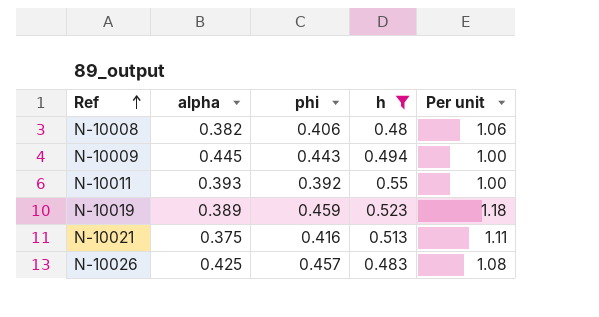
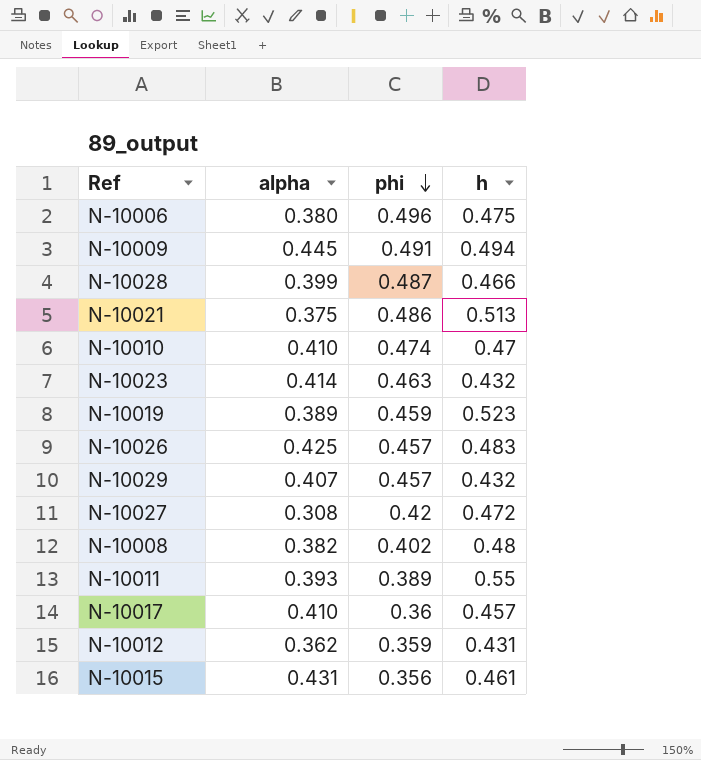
filter: h >= 0.48 -> none
row order: Ref ascending -> phi descending
column Per unit | formula: [phi] / [alpha] -> none
N-10009 | phi: 0.443 -> 0.491
N-10021 | phi: 0.416 -> 0.486
N-10008 | phi: 0.406 -> 0.402
N-10011 | phi: 0.392 -> 0.389

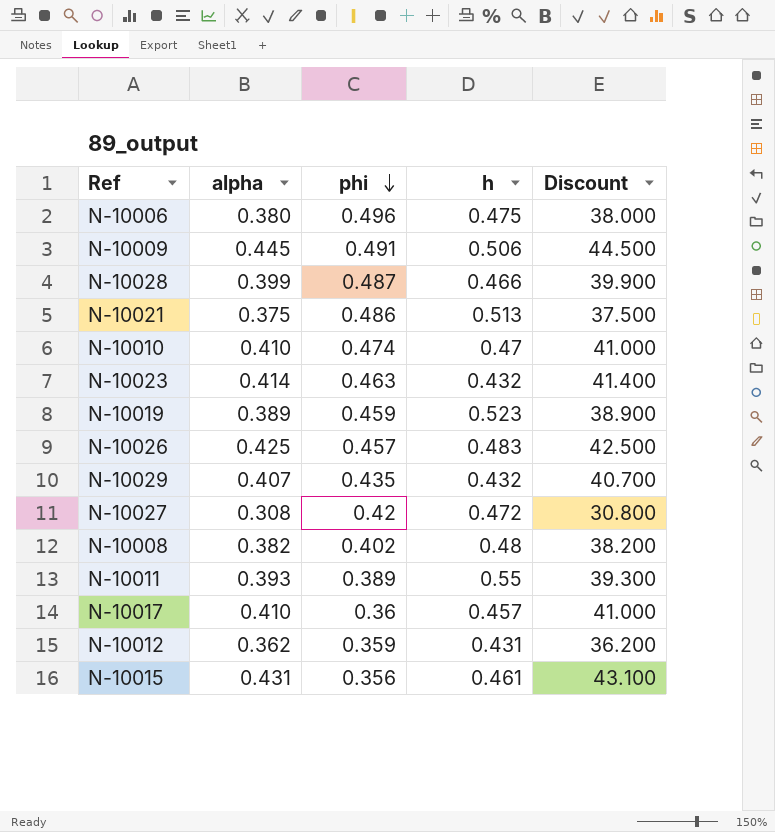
column Discount | formula: none -> [alpha] * 100
N-10009 | h: 0.494 -> 0.506
N-10029 | phi: 0.457 -> 0.435

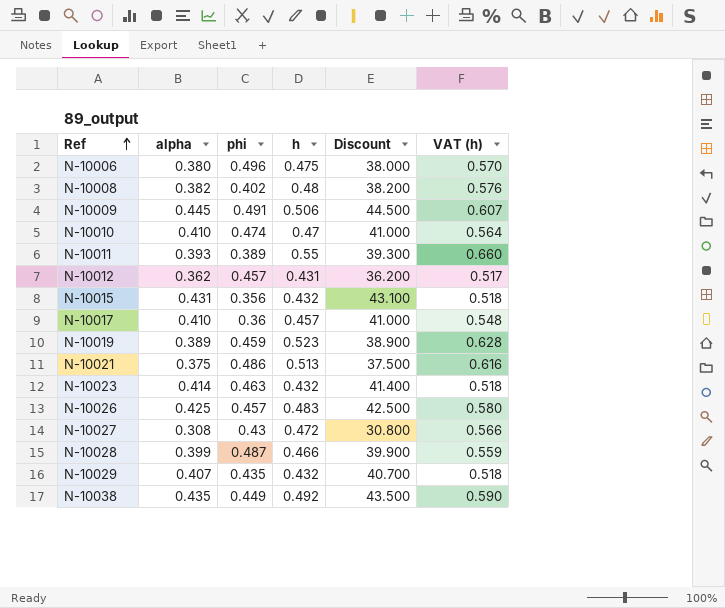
row order: phi descending -> Ref ascending
column VAT (h) | formula: none -> [h] * 1.2
N-10012 | phi: 0.359 -> 0.457
N-10015 | h: 0.461 -> 0.432
N-10027 | phi: 0.42 -> 0.43
row N-10038: none -> 0.435 | 0.449 | 0.492 | 43.500 | 0.590

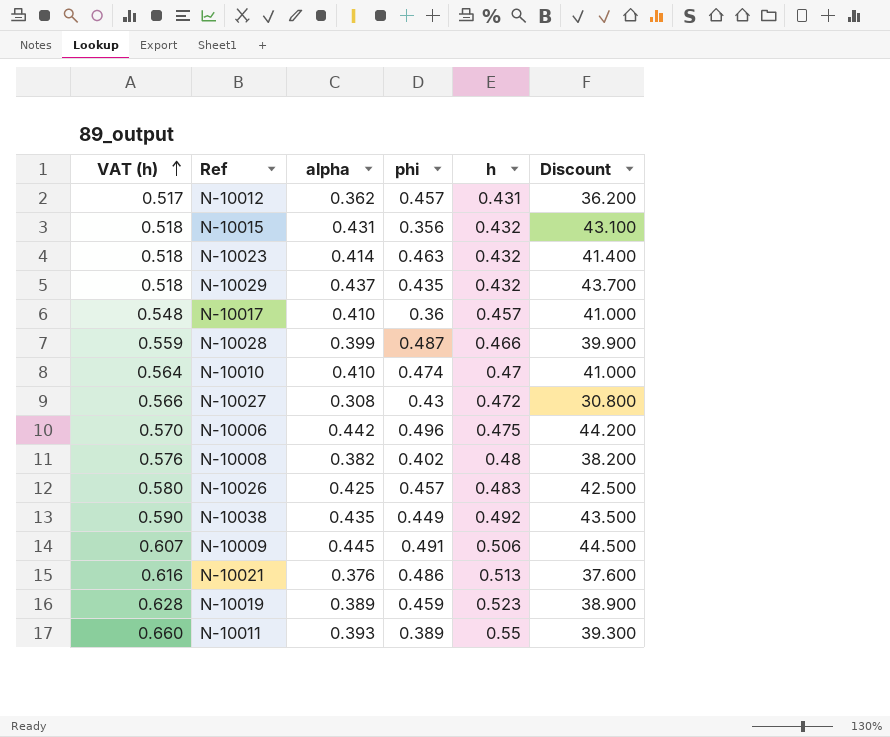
row order: Ref ascending -> VAT (h) ascending
column VAT (h) | position: 6 -> 1
N-10029 | alpha: 0.407 -> 0.437
N-10029 | Discount: 40.700 -> 43.700
N-10006 | alpha: 0.380 -> 0.442
N-10006 | Discount: 38.000 -> 44.200
N-10021 | alpha: 0.375 -> 0.376
N-10021 | Discount: 37.500 -> 37.600

